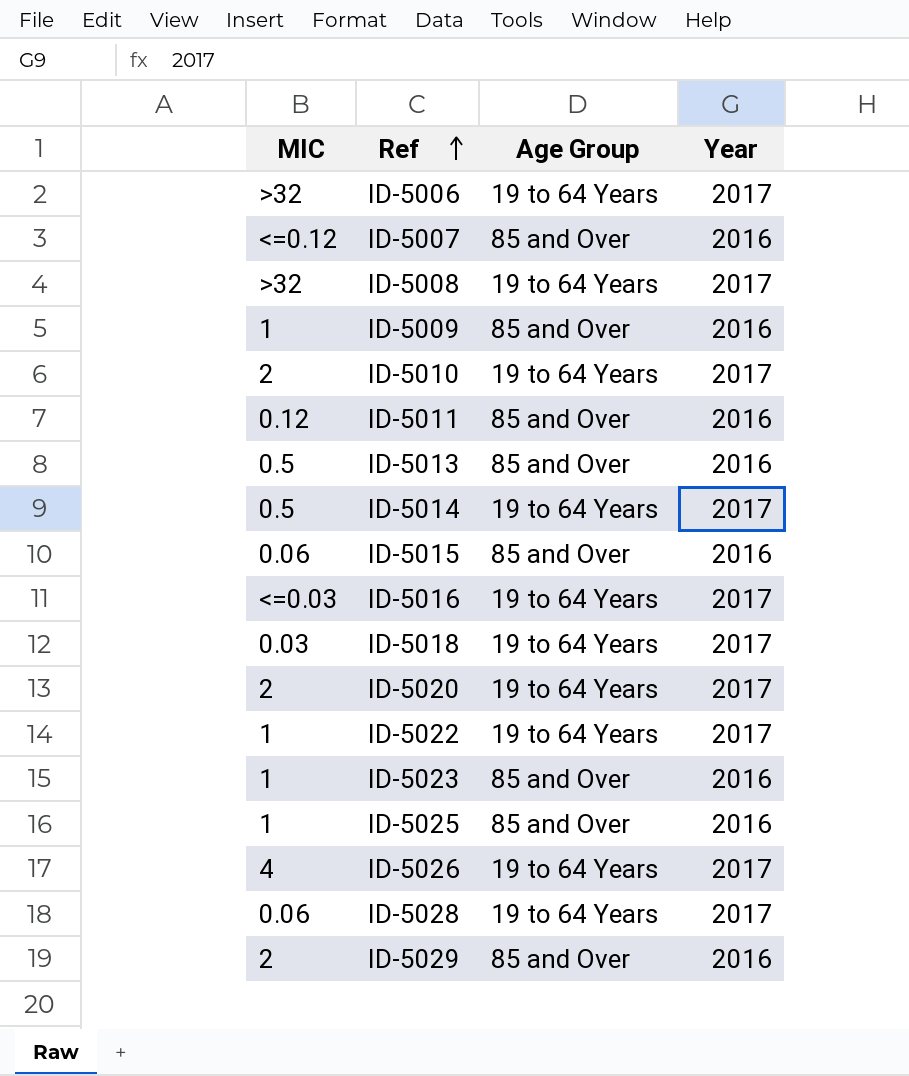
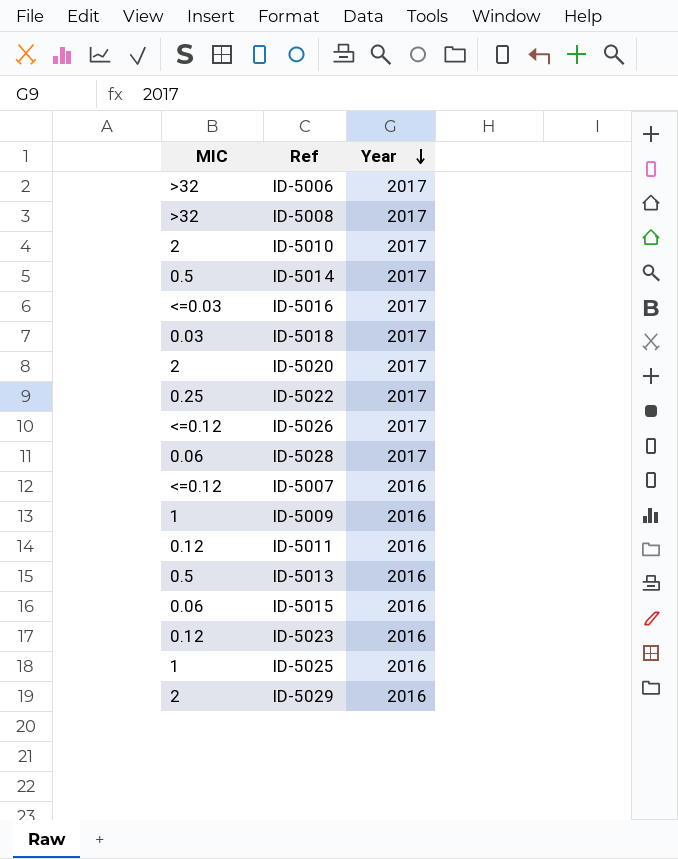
row order: Ref ascending -> Year descending
column Age Group | position: 3 -> none
ID-5022 | MIC: 1 -> 0.25
ID-5026 | MIC: 4 -> <=0.12
ID-5023 | MIC: 1 -> 0.12

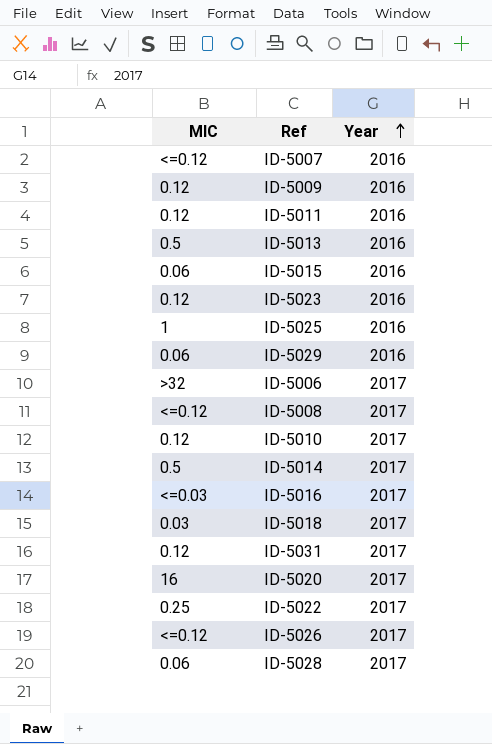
row order: Year descending -> Year ascending
ID-5009 | MIC: 1 -> 0.12
ID-5029 | MIC: 2 -> 0.06
ID-5008 | MIC: >32 -> <=0.12
ID-5010 | MIC: 2 -> 0.12
row ID-5031: none -> 0.12 | 2017
ID-5020 | MIC: 2 -> 16

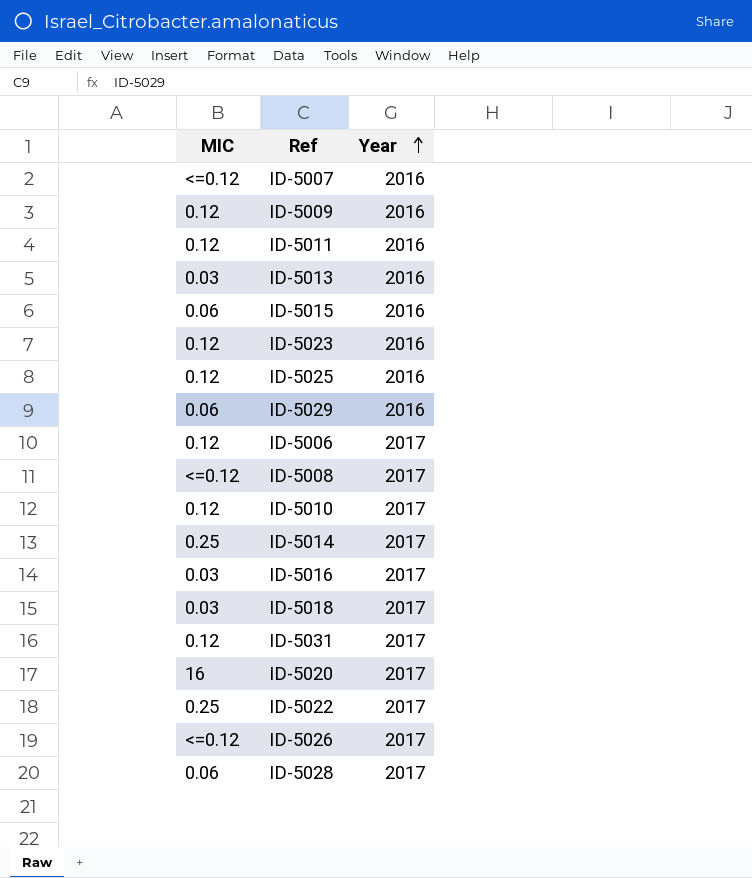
ID-5013 | MIC: 0.5 -> 0.03
ID-5025 | MIC: 1 -> 0.12
ID-5006 | MIC: >32 -> 0.12
ID-5014 | MIC: 0.5 -> 0.25
ID-5016 | MIC: <=0.03 -> 0.03

